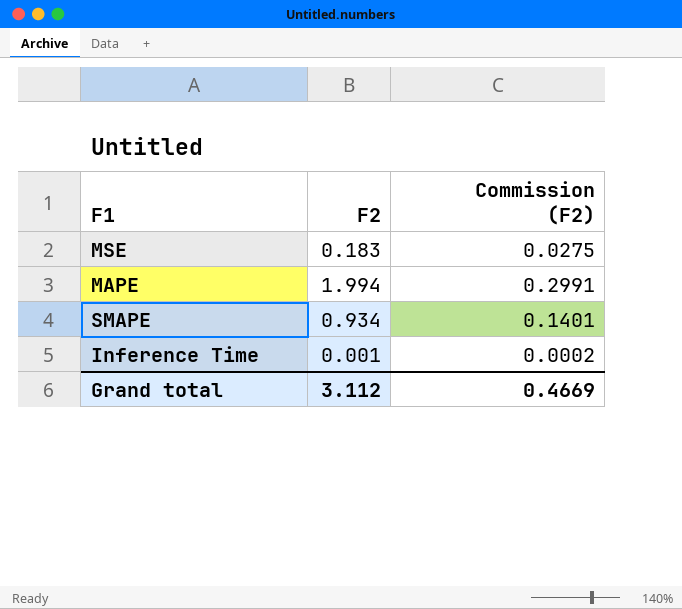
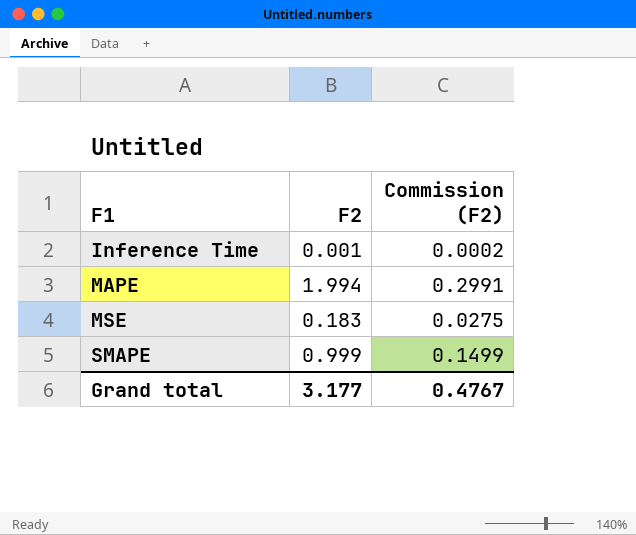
row order: none -> F1 ascending
SMAPE | F2: 0.934 -> 0.999
SMAPE | Commission (F2): 0.1401 -> 0.1499
Grand total | F2: 3.112 -> 3.177
Grand total | Commission (F2): 0.4669 -> 0.4767

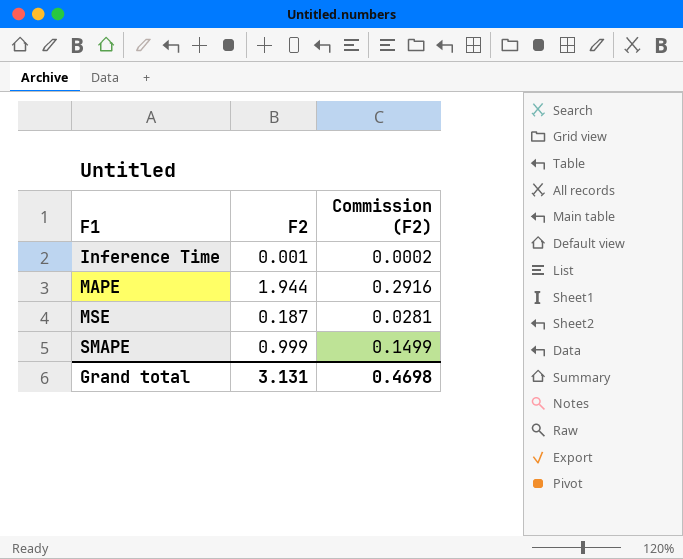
MAPE | F2: 1.994 -> 1.944
MAPE | Commission (F2): 0.2991 -> 0.2916
MSE | F2: 0.183 -> 0.187
MSE | Commission (F2): 0.0275 -> 0.0281
Grand total | F2: 3.177 -> 3.131
Grand total | Commission (F2): 0.4767 -> 0.4698

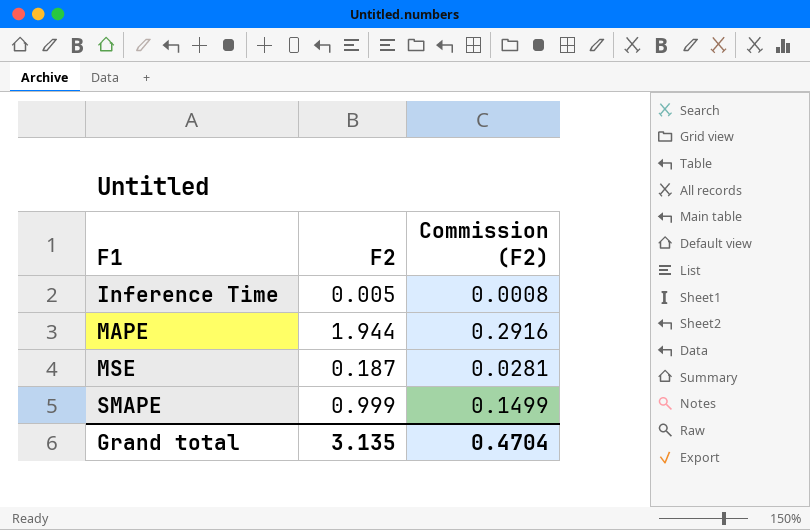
Inference Time | F2: 0.001 -> 0.005
Inference Time | Commission (F2): 0.0002 -> 0.0008
Grand total | F2: 3.131 -> 3.135
Grand total | Commission (F2): 0.4698 -> 0.4704

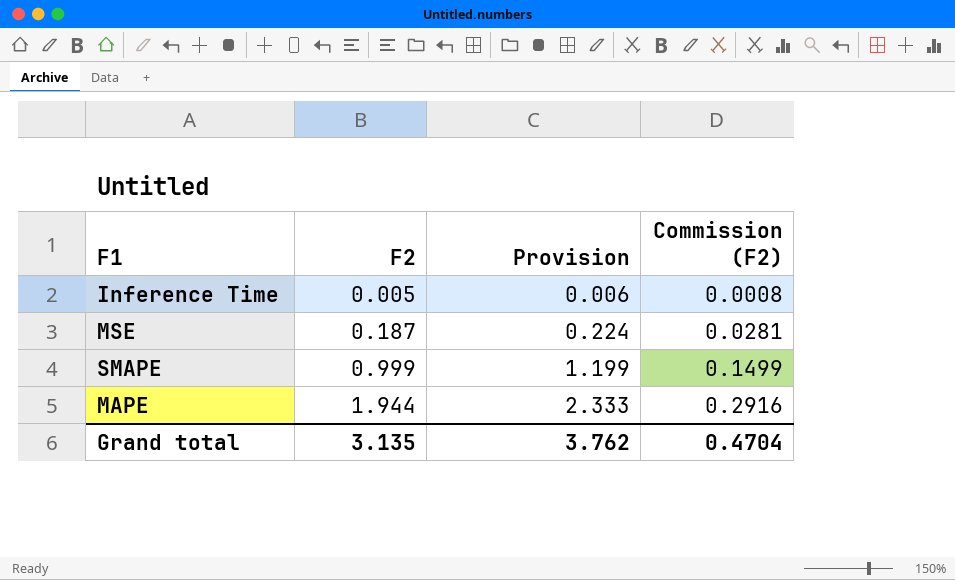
row order: F1 ascending -> F2 ascending
column Provision | formula: none -> [F2] * 1.2

